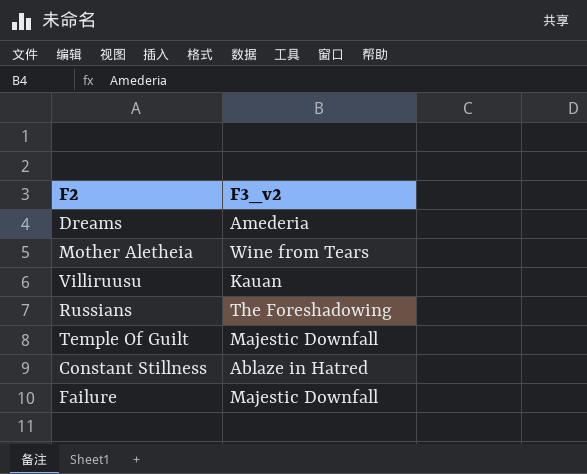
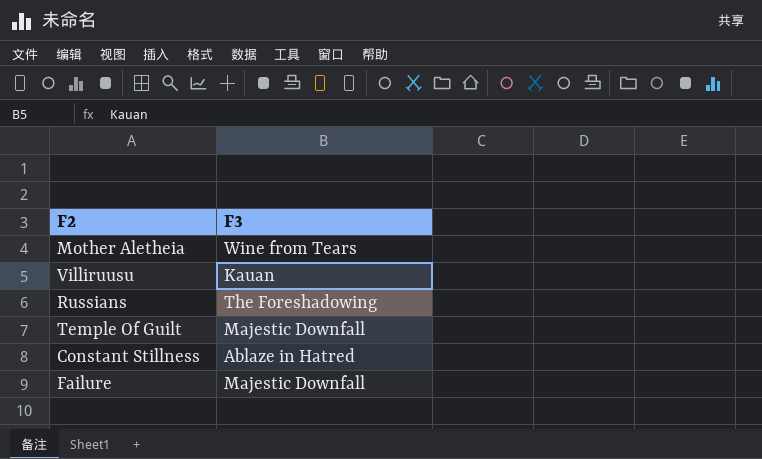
column name: F3_v2 -> F3
row Dreams: Amederia -> none

